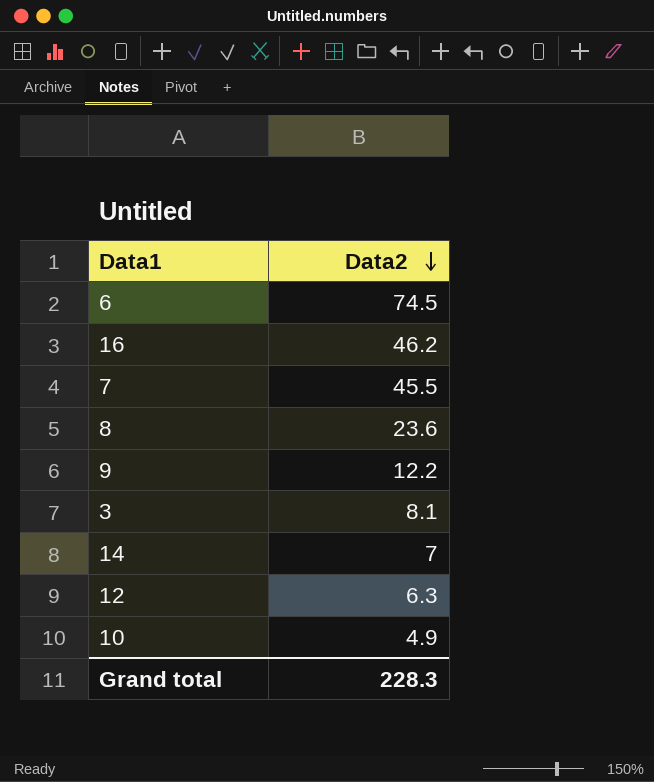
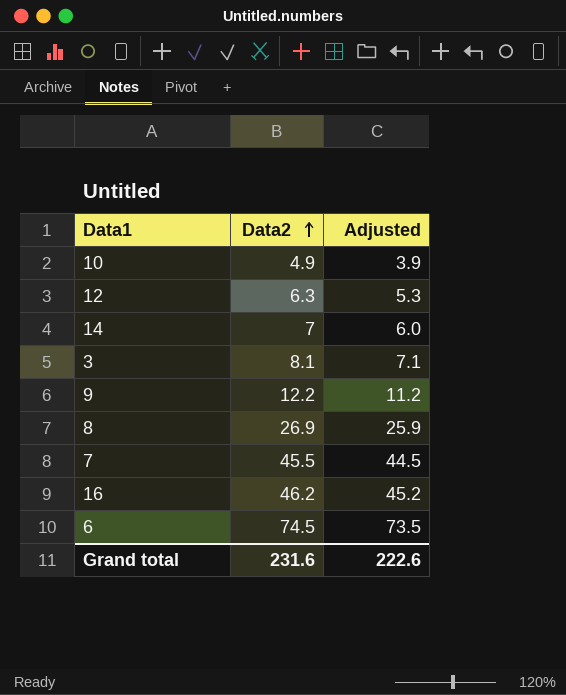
row order: Data2 descending -> Data2 ascending
column Adjusted | formula: none -> [Data2] - 1
8 | Data2: 23.6 -> 26.9
Grand total | Data2: 228.3 -> 231.6

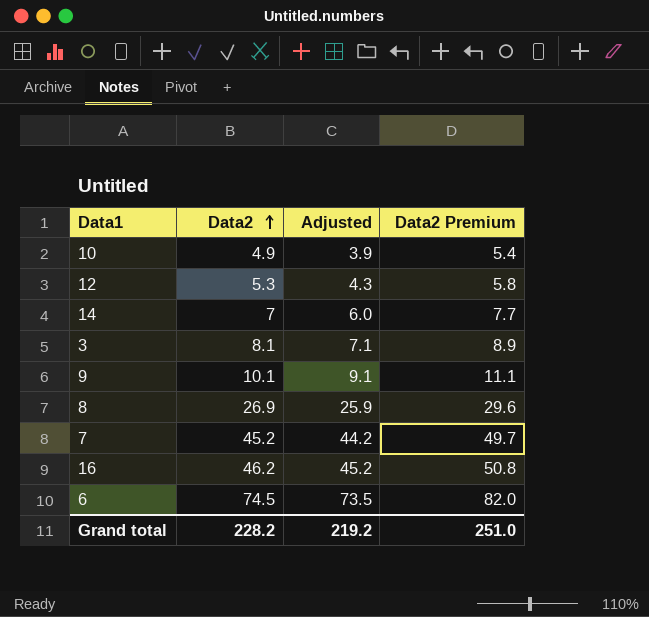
column Data2 Premium | formula: none -> [Data2] * 1.1
12 | Data2: 6.3 -> 5.3
12 | Adjusted: 5.3 -> 4.3
9 | Data2: 12.2 -> 10.1
9 | Adjusted: 11.2 -> 9.1
7 | Data2: 45.5 -> 45.2
7 | Adjusted: 44.5 -> 44.2
Grand total | Data2: 231.6 -> 228.2
Grand total | Adjusted: 222.6 -> 219.2

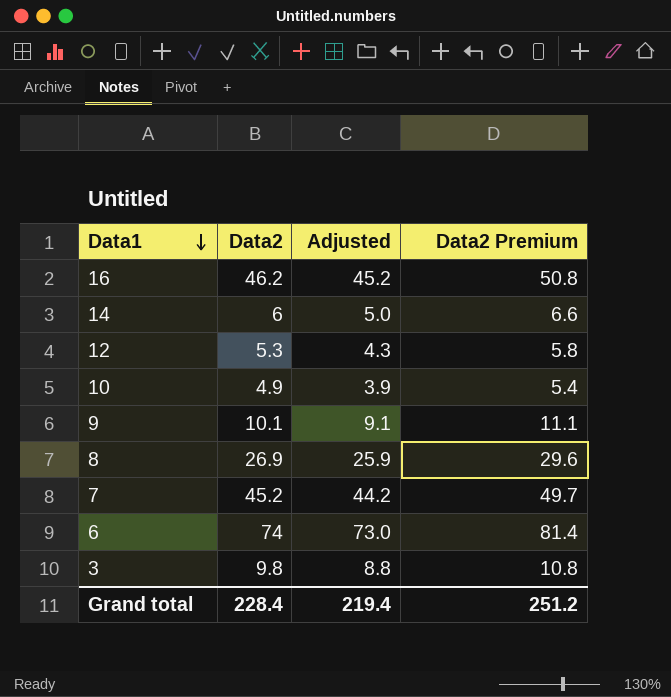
row order: Data2 ascending -> Data1 descending
14 | Data2: 7 -> 6
14 | Adjusted: 6.0 -> 5.0
14 | Data2 Premium: 7.7 -> 6.6
6 | Data2: 74.5 -> 74
6 | Adjusted: 73.5 -> 73.0
6 | Data2 Premium: 82.0 -> 81.4
3 | Data2: 8.1 -> 9.8
3 | Adjusted: 7.1 -> 8.8
3 | Data2 Premium: 8.9 -> 10.8
Grand total | Data2: 228.2 -> 228.4
Grand total | Adjusted: 219.2 -> 219.4
Grand total | Data2 Premium: 251.0 -> 251.2

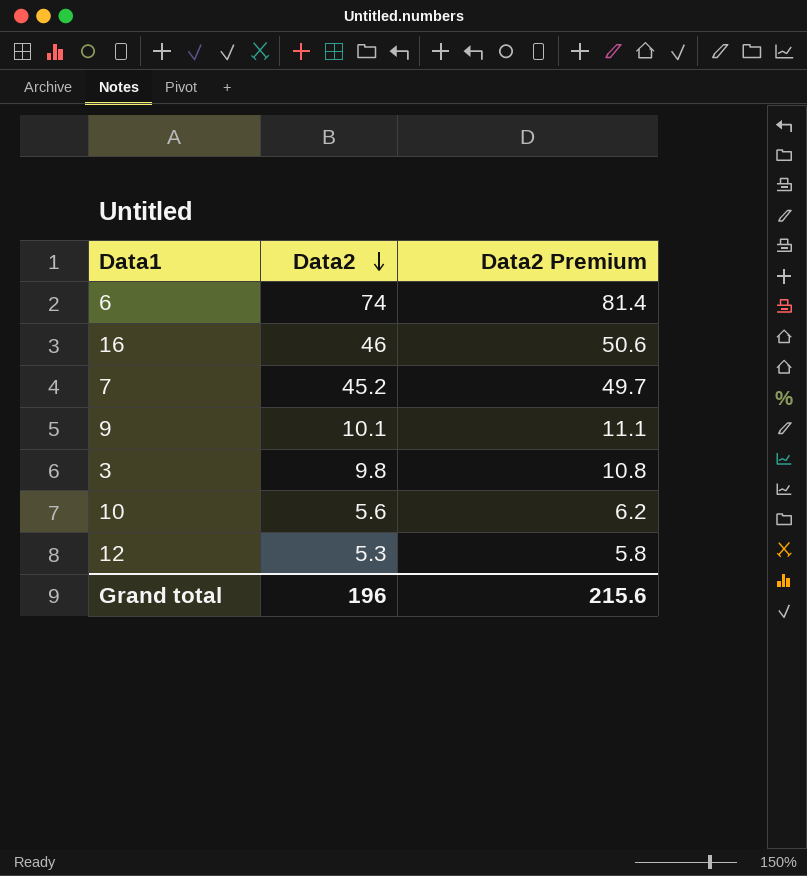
row order: Data1 descending -> Data2 descending
column Adjusted | formula: [Data2] - 1 -> none
row 14: 6 | 5.0 | 6.6 -> none
row 8: 26.9 | 25.9 | 29.6 -> none
16 | Data2: 46.2 -> 46
16 | Data2 Premium: 50.8 -> 50.6
10 | Data2: 4.9 -> 5.6
10 | Data2 Premium: 5.4 -> 6.2
Grand total | Data2: 228.4 -> 196
Grand total | Data2 Premium: 251.2 -> 215.6

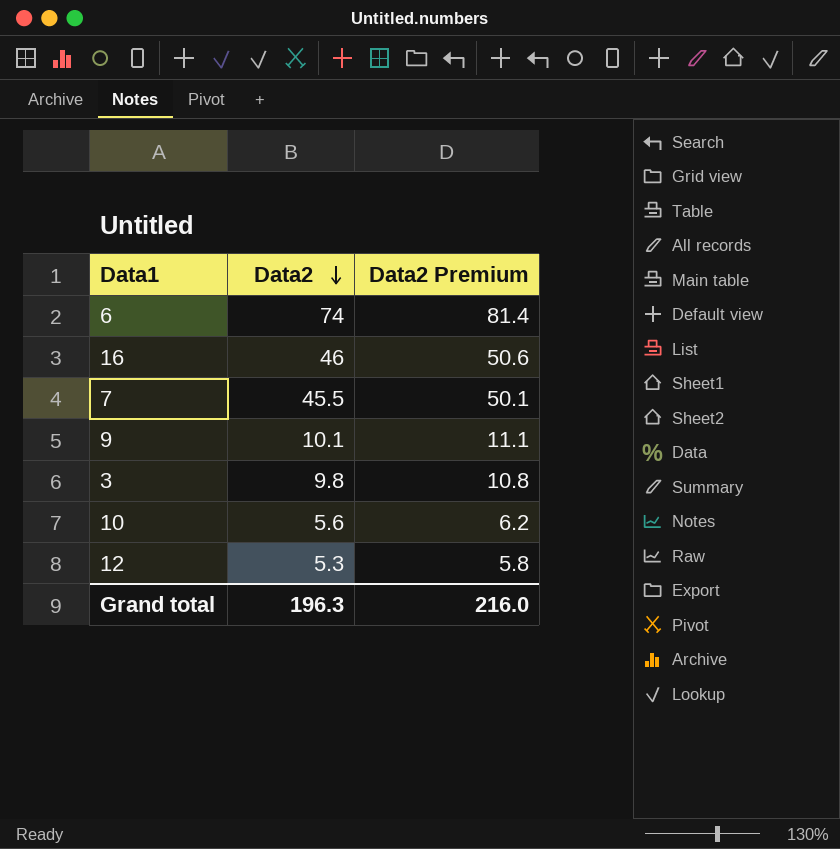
7 | Data2: 45.2 -> 45.5
7 | Data2 Premium: 49.7 -> 50.1
Grand total | Data2: 196 -> 196.3
Grand total | Data2 Premium: 215.6 -> 216.0

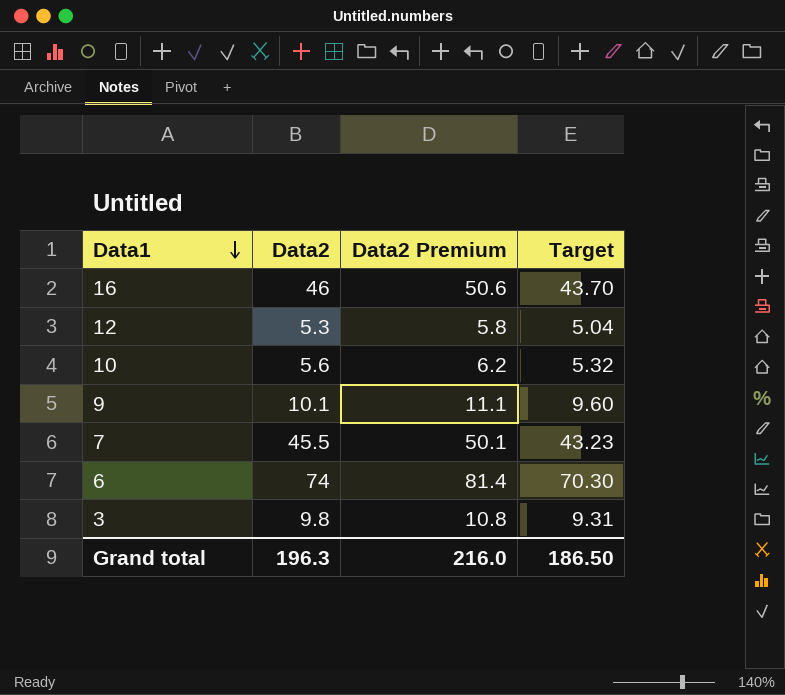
row order: Data2 descending -> Data1 descending
column Target | formula: none -> [Data2] * 0.95

